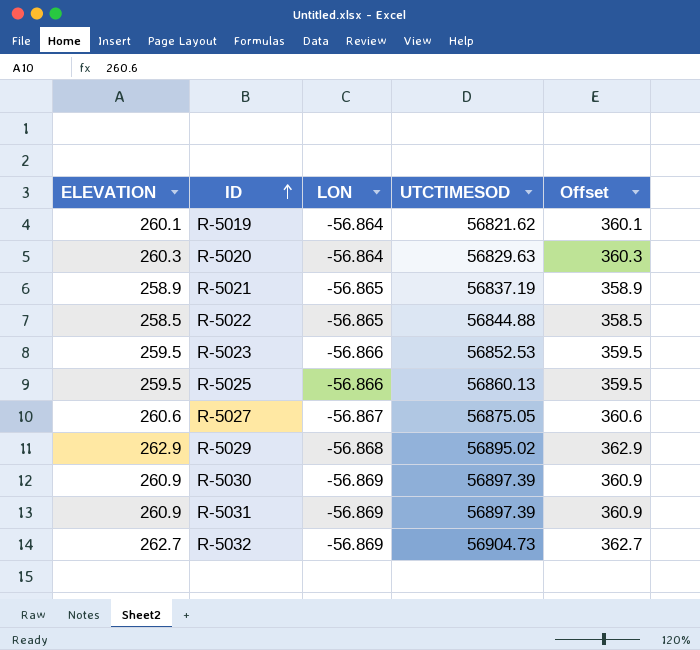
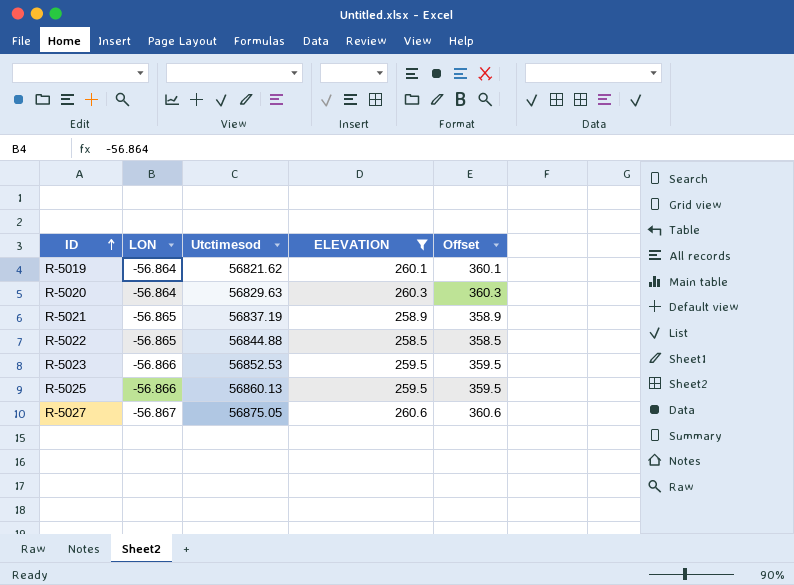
filter: none -> ELEVATION <= 260.6
column name: UTCTIMESOD -> Utctimesod
column ELEVATION | position: 1 -> 4

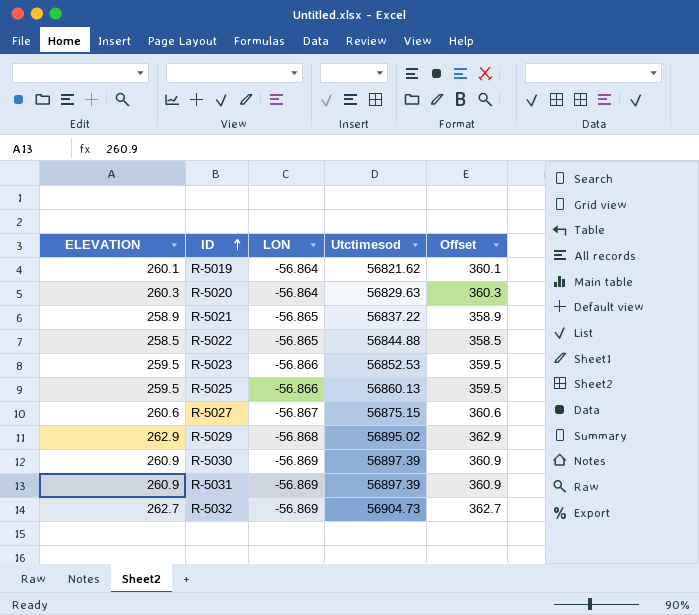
filter: ELEVATION <= 260.6 -> none
column ELEVATION | position: 4 -> 1
R-5021 | Utctimesod: 56837.19 -> 56837.22
R-5027 | Utctimesod: 56875.05 -> 56875.15

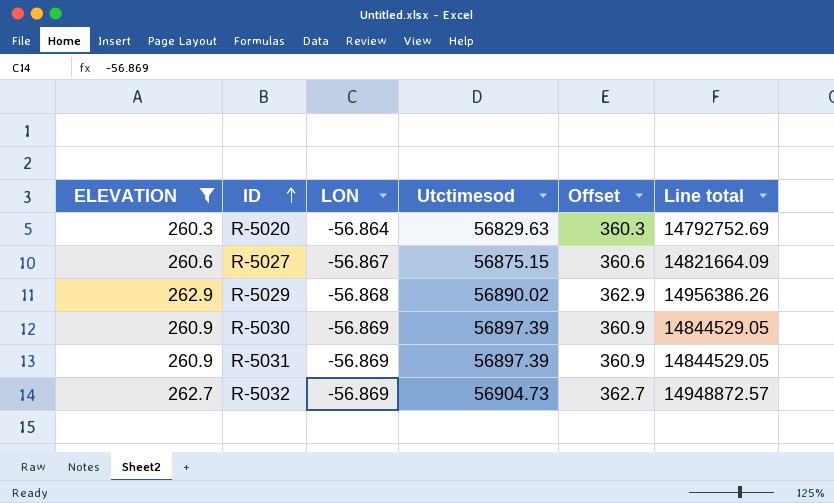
filter: none -> ELEVATION >= 260.3
column Line total | formula: none -> [ELEVATION] * [Utctimesod]
R-5029 | Utctimesod: 56895.02 -> 56890.02

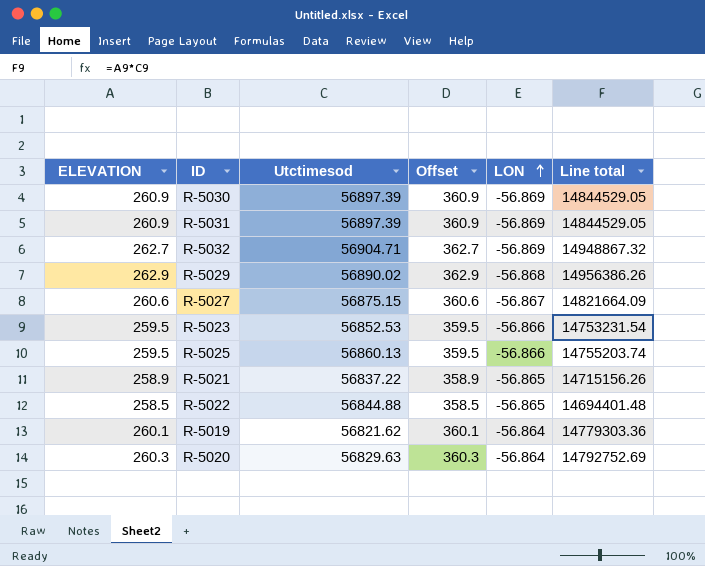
filter: ELEVATION >= 260.3 -> none
row order: ID ascending -> LON ascending
column LON | position: 3 -> 5
R-5032 | Utctimesod: 56904.73 -> 56904.71
R-5032 | Line total: 14948872.57 -> 14948867.32

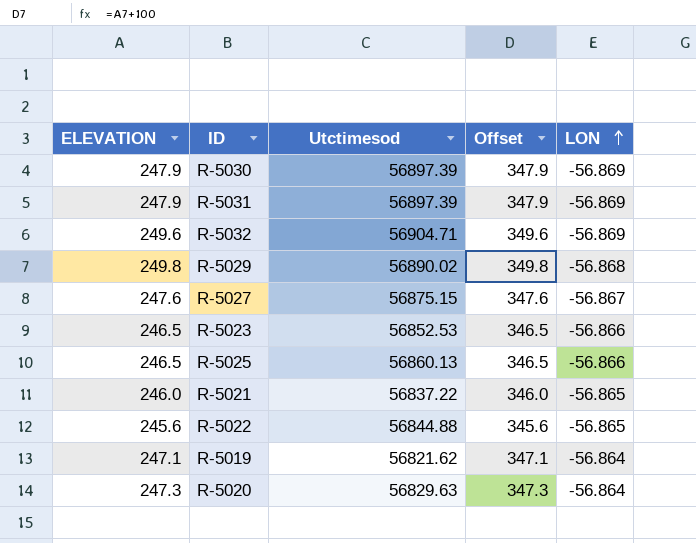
column Line total | formula: [ELEVATION] * [Utctimesod] -> none
R-5030 | ELEVATION: 260.9 -> 247.9
R-5030 | Offset: 360.9 -> 347.9
R-5031 | ELEVATION: 260.9 -> 247.9
R-5031 | Offset: 360.9 -> 347.9
R-5032 | ELEVATION: 262.7 -> 249.6
R-5032 | Offset: 362.7 -> 349.6
R-5029 | ELEVATION: 262.9 -> 249.8
R-5029 | Offset: 362.9 -> 349.8
R-5027 | ELEVATION: 260.6 -> 247.6
R-5027 | Offset: 360.6 -> 347.6
R-5023 | ELEVATION: 259.5 -> 246.5
R-5023 | Offset: 359.5 -> 346.5
R-5025 | ELEVATION: 259.5 -> 246.5
R-5025 | Offset: 359.5 -> 346.5
R-5021 | ELEVATION: 258.9 -> 246.0
R-5021 | Offset: 358.9 -> 346.0
R-5022 | ELEVATION: 258.5 -> 245.6
R-5022 | Offset: 358.5 -> 345.6
R-5019 | ELEVATION: 260.1 -> 247.1
R-5019 | Offset: 360.1 -> 347.1
R-5020 | ELEVATION: 260.3 -> 247.3
R-5020 | Offset: 360.3 -> 347.3

